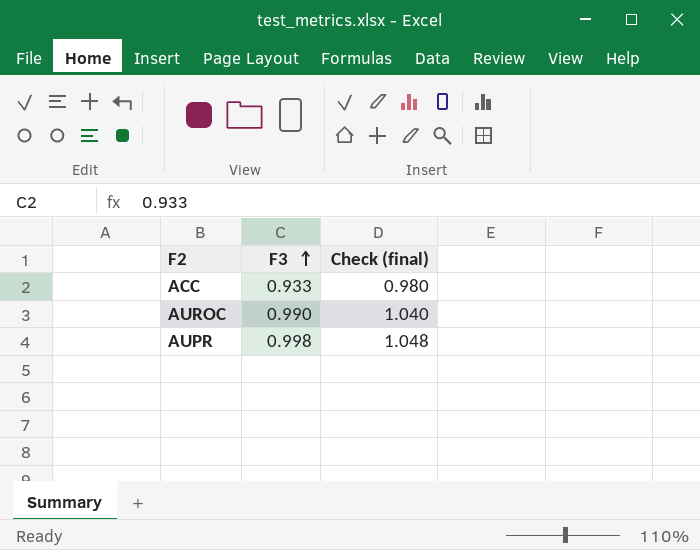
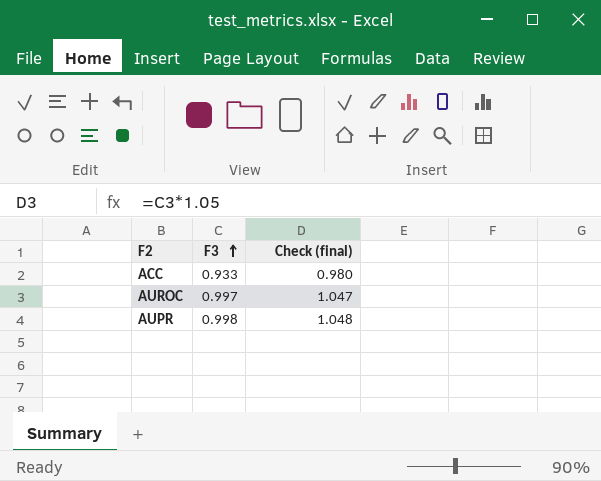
AUROC | F3: 0.990 -> 0.997
AUROC | Check (final): 1.040 -> 1.047

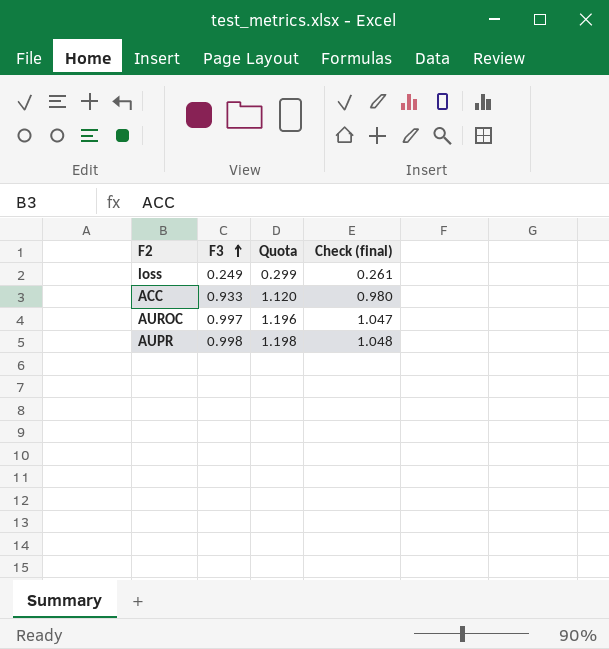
column Quota | formula: none -> [F3] * 1.2
row loss: none -> 0.249 | 0.299 | 0.261

